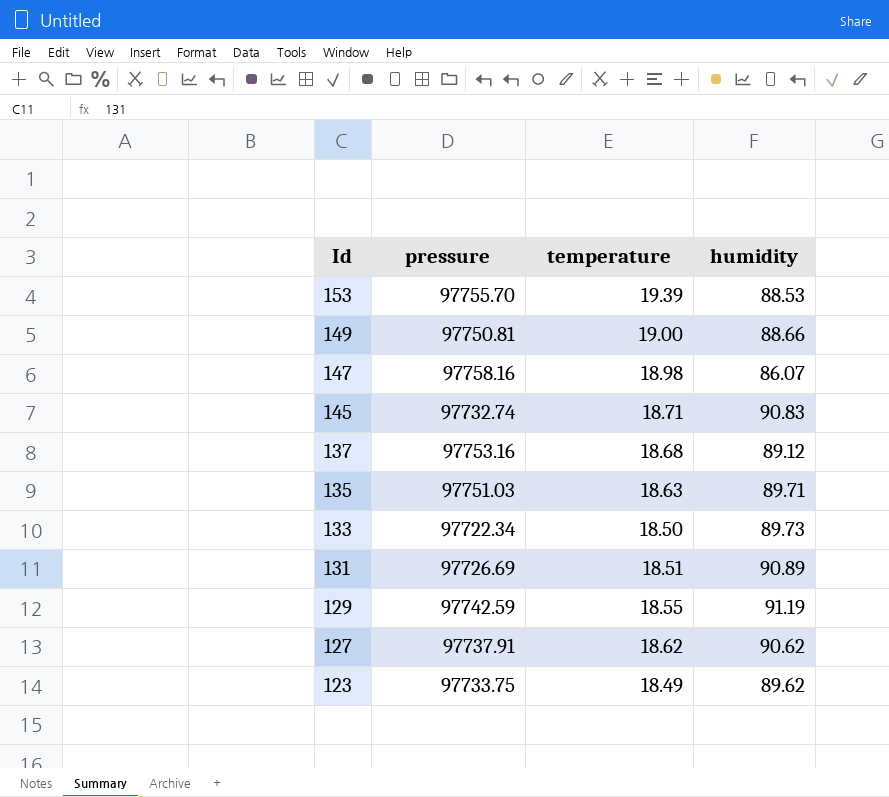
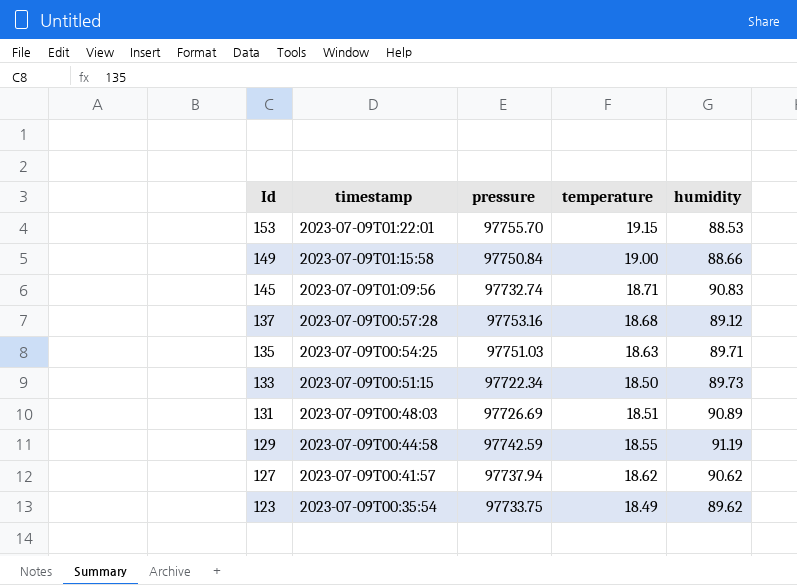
column timestamp | position: none -> 2
row 147: 97758.16 | 18.98 | 86.07 -> none
153 | temperature: 19.39 -> 19.15
149 | pressure: 97750.81 -> 97750.84
127 | pressure: 97737.91 -> 97737.94

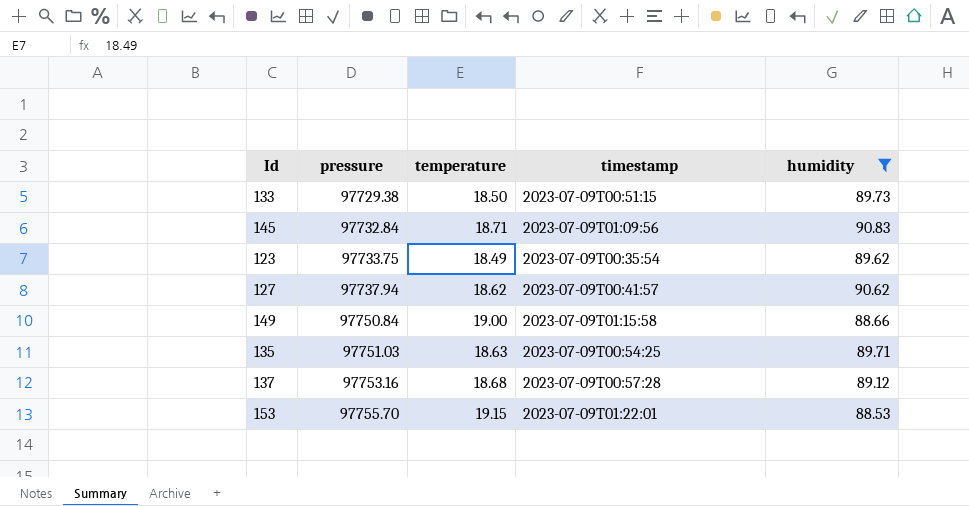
filter: none -> humidity <= 90.83
row order: Id descending -> pressure ascending
column timestamp | position: 2 -> 4
133 | pressure: 97722.34 -> 97729.38
145 | pressure: 97732.74 -> 97732.84

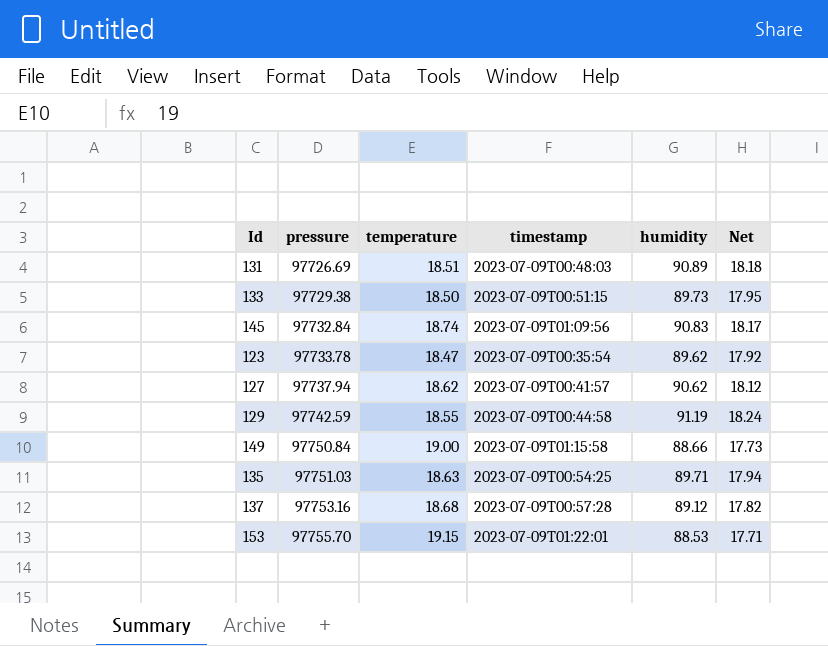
filter: humidity <= 90.83 -> none
column Net | formula: none -> [humidity] * 0.2
145 | temperature: 18.71 -> 18.74
123 | pressure: 97733.75 -> 97733.78
123 | temperature: 18.49 -> 18.47

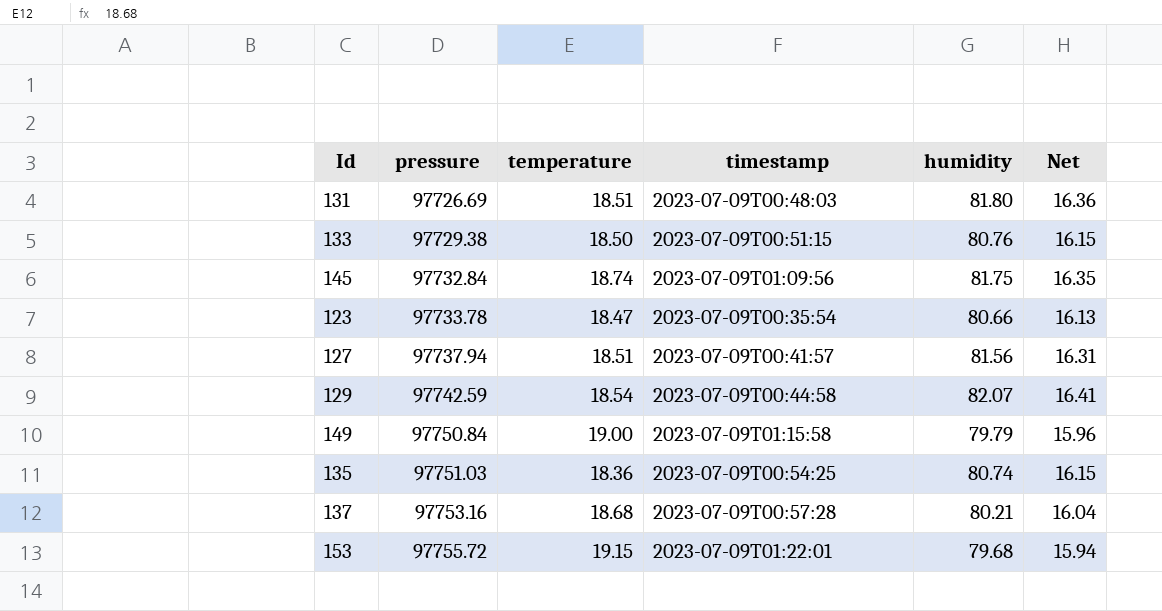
131 | humidity: 90.89 -> 81.80
131 | Net: 18.18 -> 16.36
133 | humidity: 89.73 -> 80.76
133 | Net: 17.95 -> 16.15
145 | humidity: 90.83 -> 81.75
145 | Net: 18.17 -> 16.35
123 | humidity: 89.62 -> 80.66
123 | Net: 17.92 -> 16.13
127 | temperature: 18.62 -> 18.51
127 | humidity: 90.62 -> 81.56
127 | Net: 18.12 -> 16.31
129 | temperature: 18.55 -> 18.54
129 | humidity: 91.19 -> 82.07
129 | Net: 18.24 -> 16.41
149 | humidity: 88.66 -> 79.79
149 | Net: 17.73 -> 15.96
135 | temperature: 18.63 -> 18.36
135 | humidity: 89.71 -> 80.74
135 | Net: 17.94 -> 16.15
137 | humidity: 89.12 -> 80.21
137 | Net: 17.82 -> 16.04
153 | pressure: 97755.70 -> 97755.72
153 | humidity: 88.53 -> 79.68
153 | Net: 17.71 -> 15.94

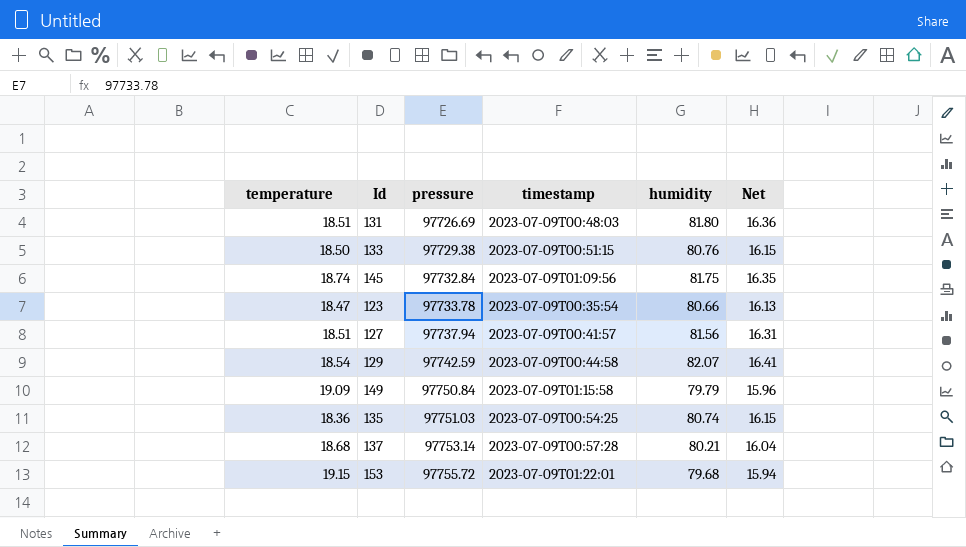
column temperature | position: 3 -> 1
149 | temperature: 19.00 -> 19.09
137 | pressure: 97753.16 -> 97753.14

